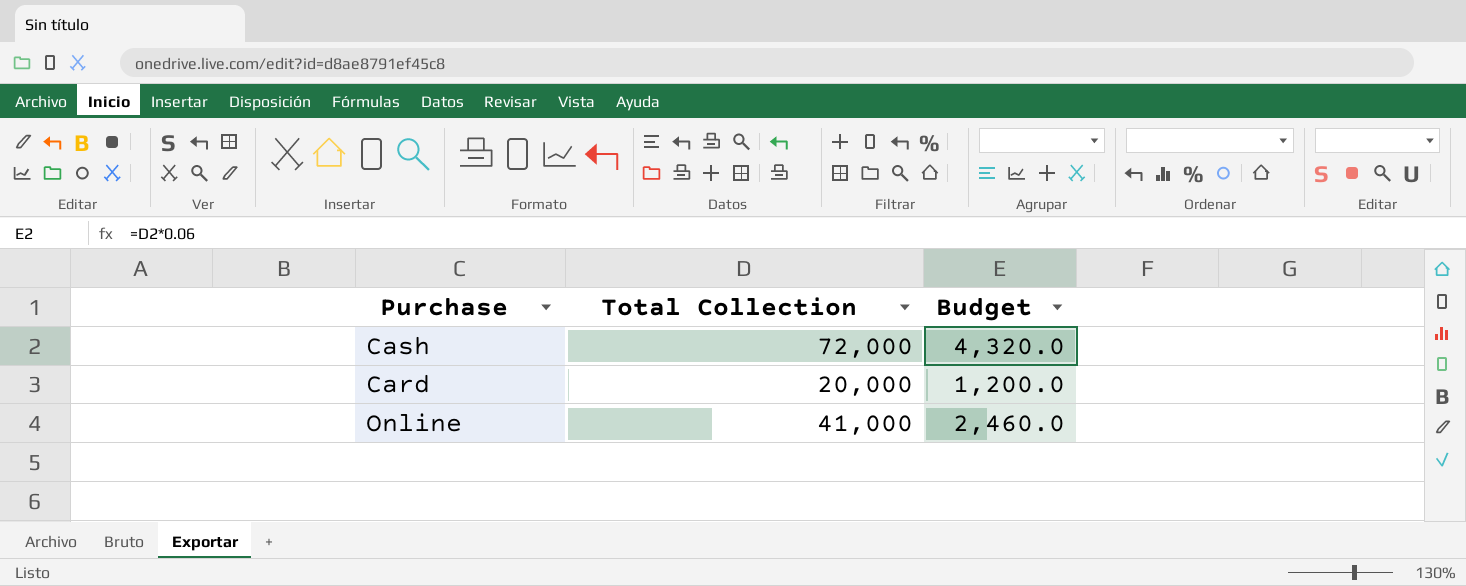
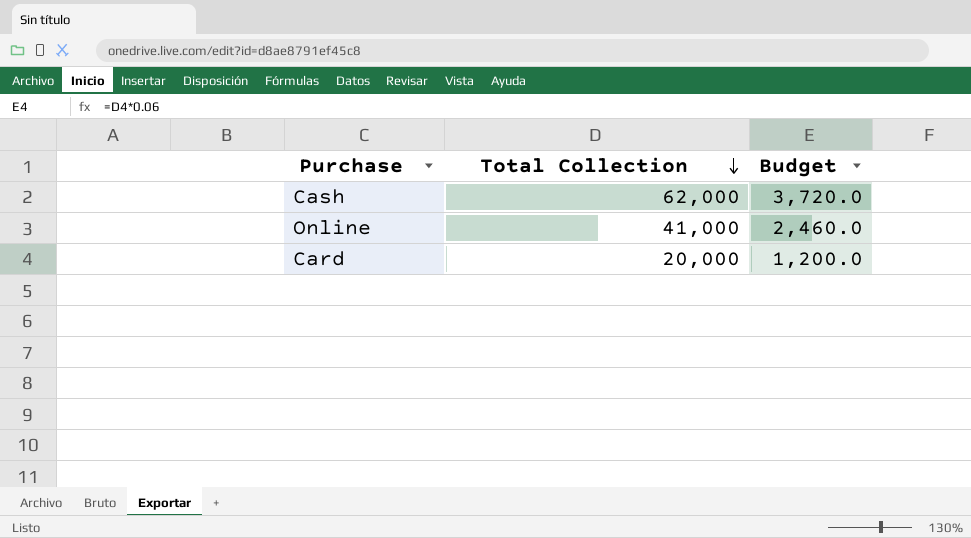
row order: none -> Total Collection descending
Cash | Total Collection: 72,000 -> 62,000
Cash | Budget: 4,320.0 -> 3,720.0

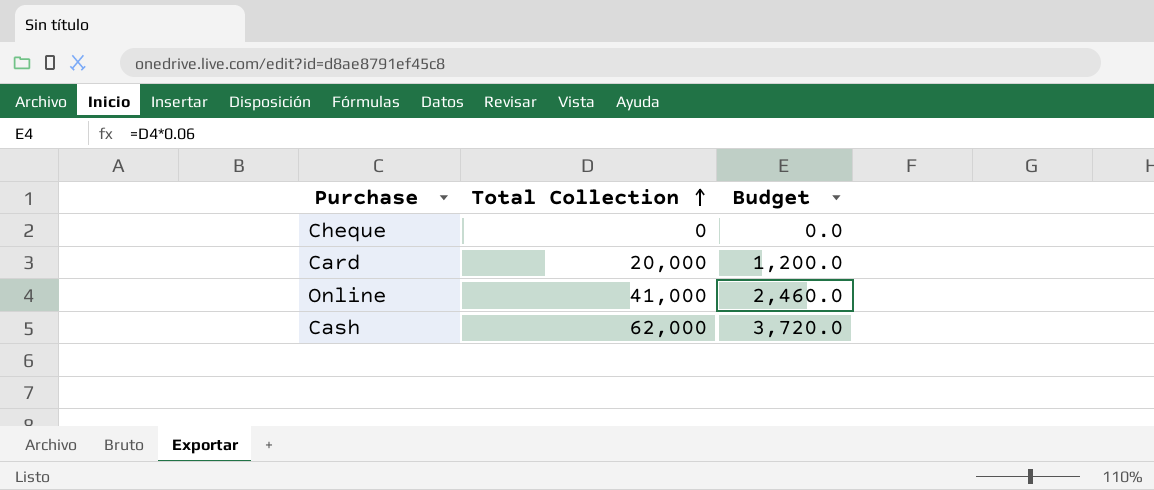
row order: Total Collection descending -> Total Collection ascending
row Cheque: none -> 0 | 0.0

